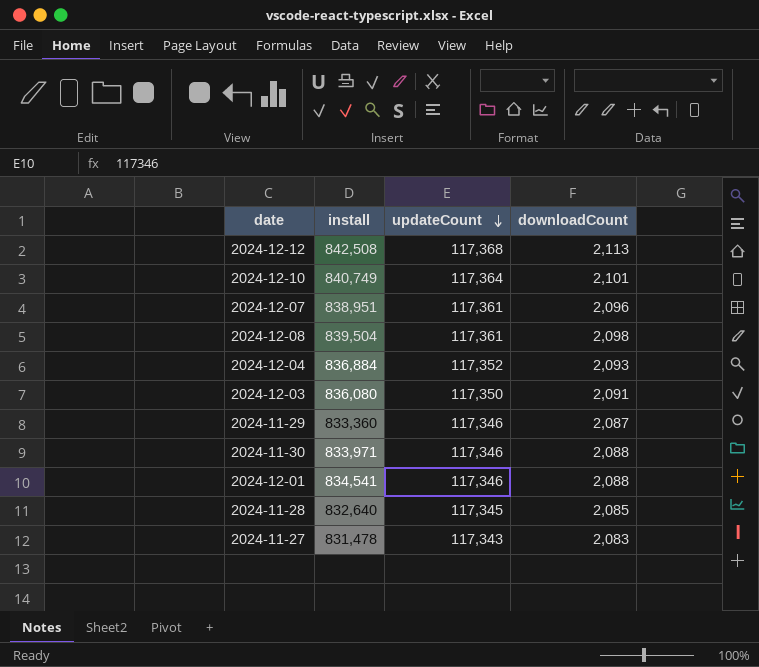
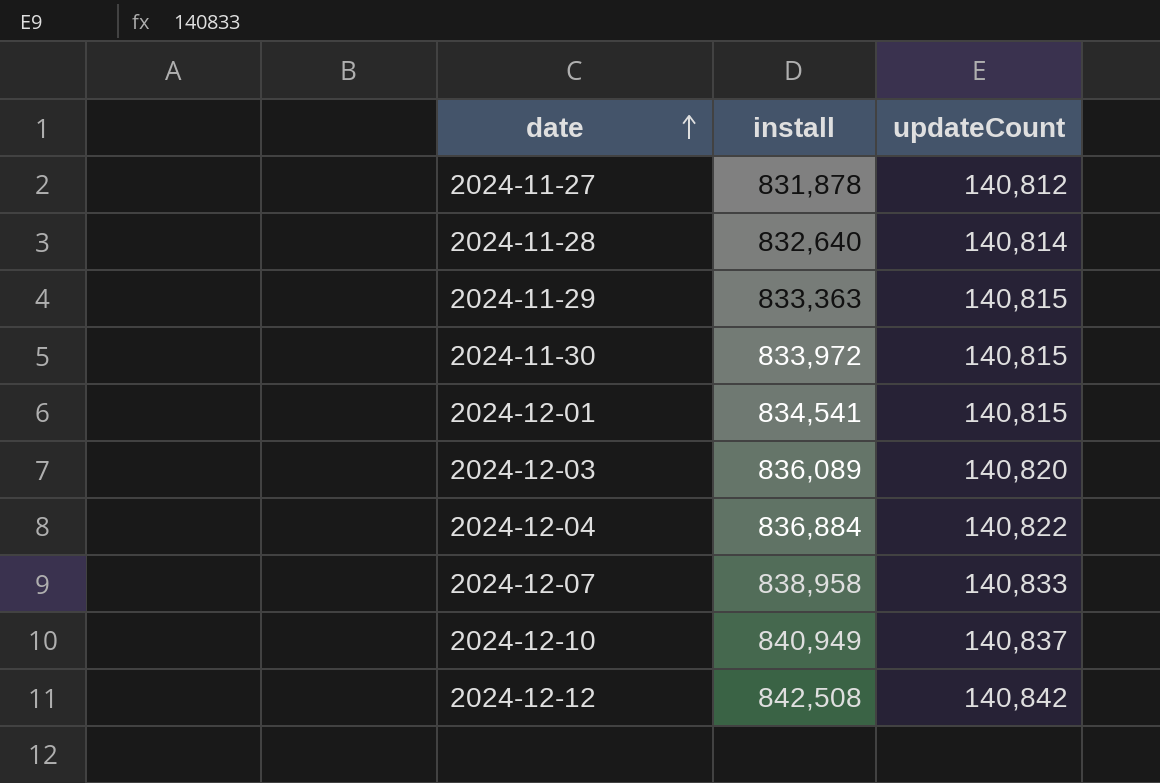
row order: updateCount descending -> date ascending
column downloadCount | position: 4 -> none
row 2024-12-08: 839,504 | 117,361 | 2,098 -> none
2024-11-27 | install: 831,478 -> 831,878
2024-11-27 | updateCount: 117,343 -> 140,812
2024-11-28 | updateCount: 117,345 -> 140,814
2024-11-29 | install: 833,360 -> 833,363
2024-11-29 | updateCount: 117,346 -> 140,815
2024-11-30 | install: 833,971 -> 833,972
2024-11-30 | updateCount: 117,346 -> 140,815
2024-12-01 | updateCount: 117,346 -> 140,815
2024-12-03 | install: 836,080 -> 836,089
2024-12-03 | updateCount: 117,350 -> 140,820
2024-12-04 | updateCount: 117,352 -> 140,822
2024-12-07 | install: 838,951 -> 838,958
2024-12-07 | updateCount: 117,361 -> 140,833
2024-12-10 | install: 840,749 -> 840,949
2024-12-10 | updateCount: 117,364 -> 140,837
2024-12-12 | updateCount: 117,368 -> 140,842

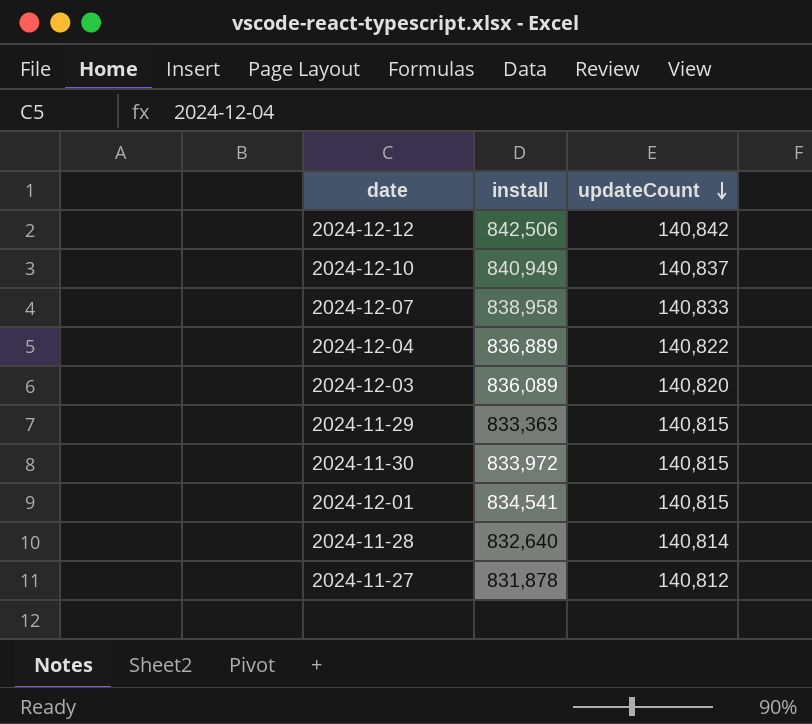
row order: date ascending -> updateCount descending
2024-12-12 | install: 842,508 -> 842,506
2024-12-04 | install: 836,884 -> 836,889

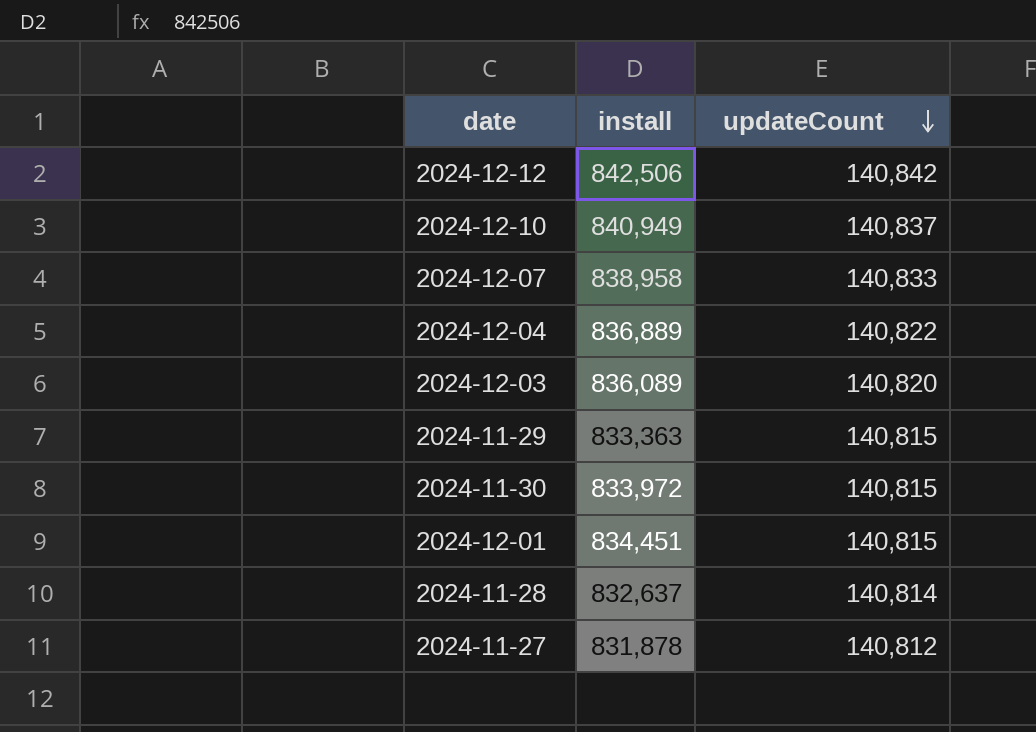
2024-12-01 | install: 834,541 -> 834,451
2024-11-28 | install: 832,640 -> 832,637

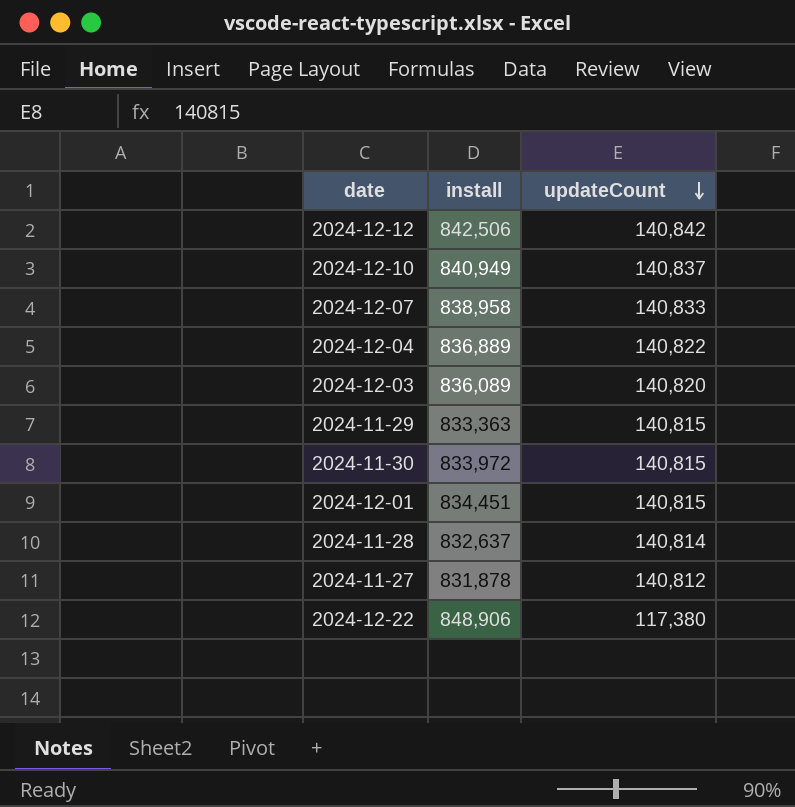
row 2024-12-22: none -> 848,906 | 117,380

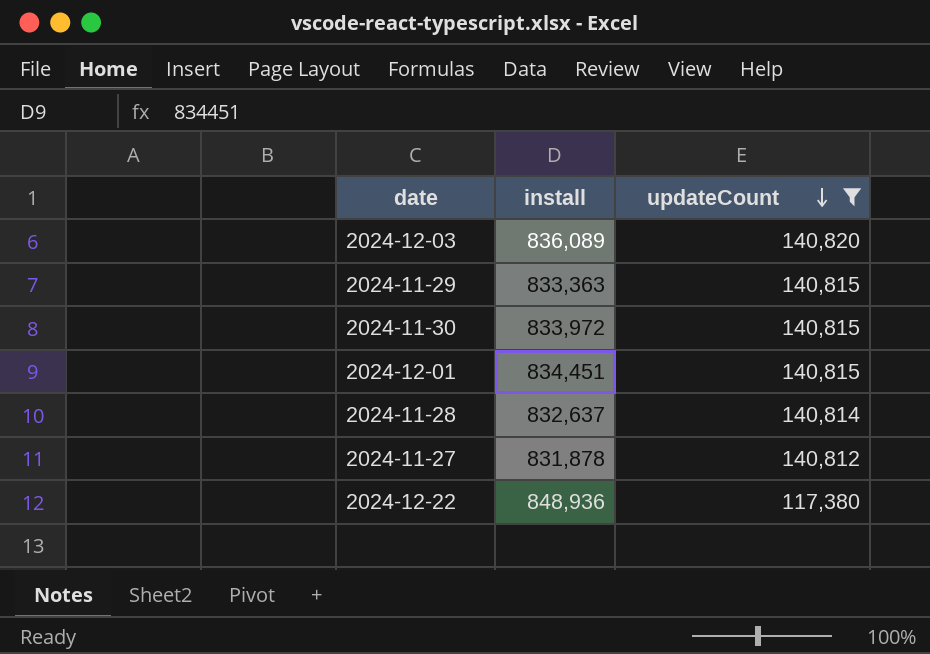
filter: none -> updateCount <= 140,820
2024-12-22 | install: 848,906 -> 848,936

